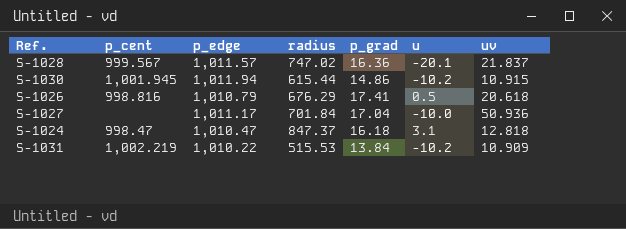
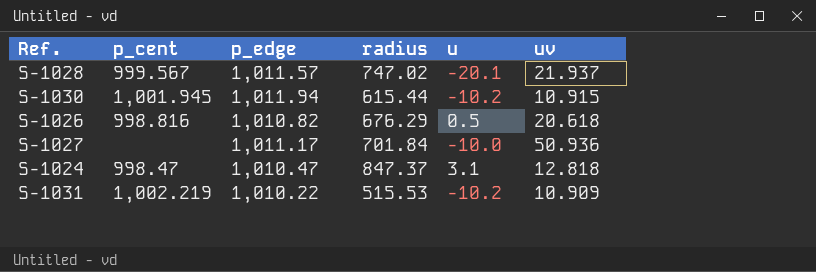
column p_grad | position: 5 -> none
S-1028 | uv: 21.837 -> 21.937
S-1026 | p_edge: 1,010.79 -> 1,010.82

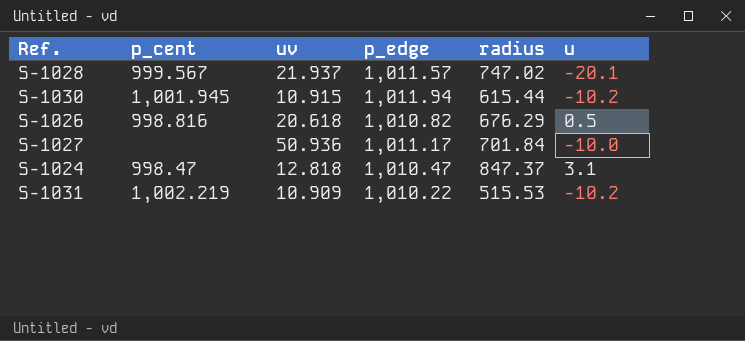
column uv | position: 6 -> 3

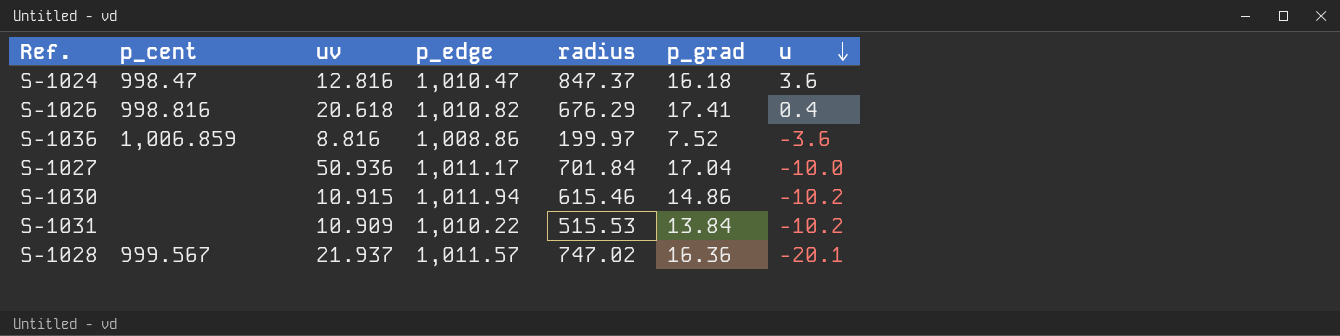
row order: none -> u descending
column p_grad | position: none -> 6
S-1024 | uv: 12.818 -> 12.816
S-1024 | u: 3.1 -> 3.6
S-1026 | u: 0.5 -> 0.4
row S-1036: none -> 1,006.859 | 8.816 | 1,008.86 | 199.97 | 7.52 | -3.6
S-1030 | p_cent: 1,001.945 -> none
S-1030 | radius: 615.44 -> 615.46
S-1031 | p_cent: 1,002.219 -> none

